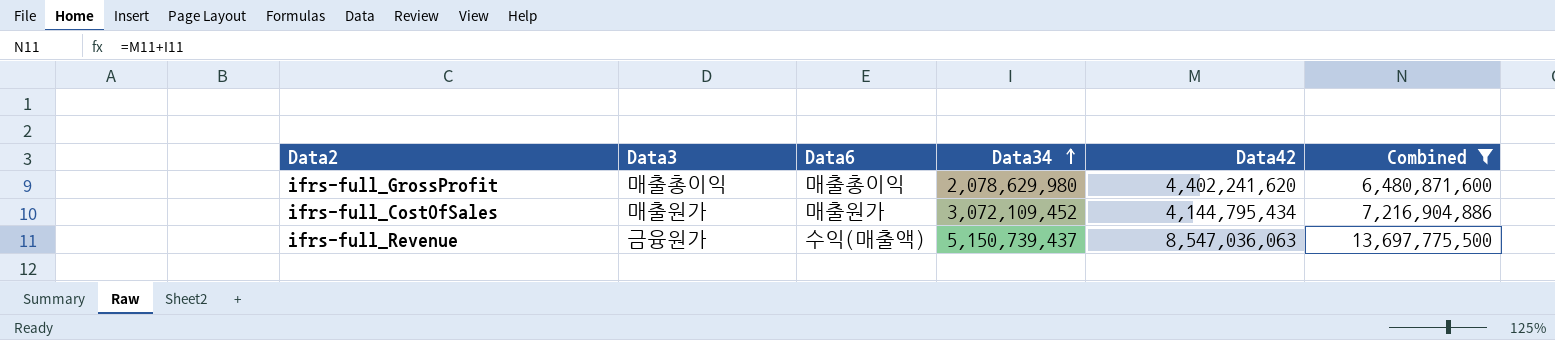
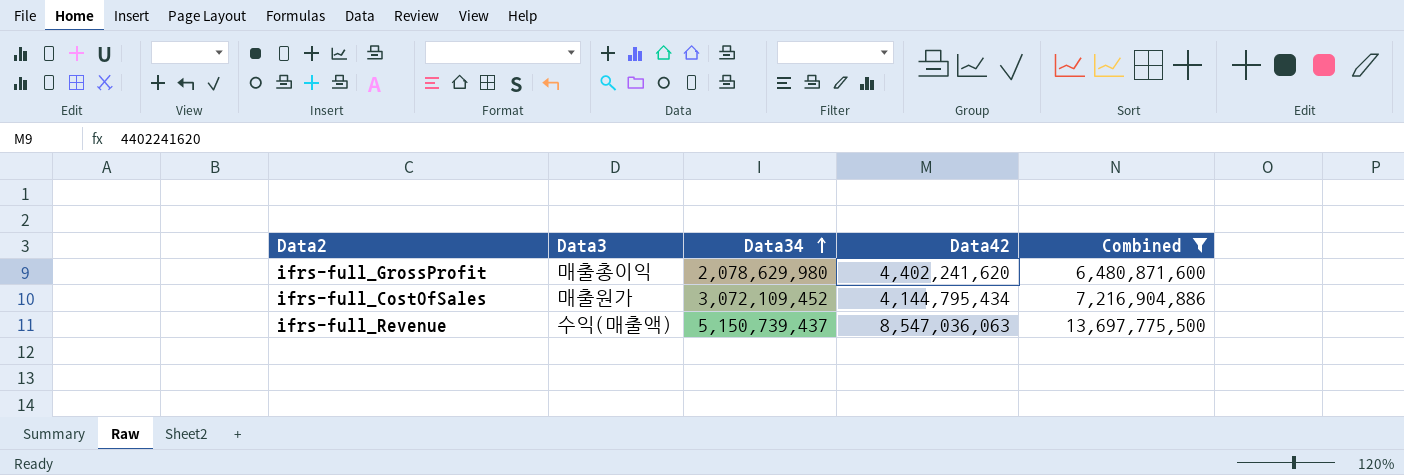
column Data6 | position: 3 -> none
ifrs-full_Revenue | Data3: 금융원가 -> 수익(매출액)

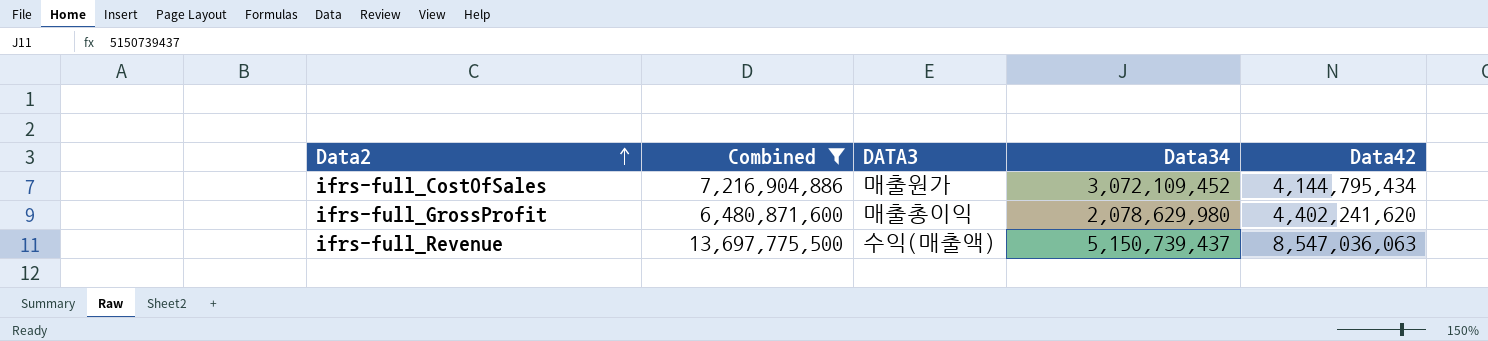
row order: Data34 ascending -> Data2 ascending
column Combined | position: 5 -> 2
column name: Data3 -> DATA3

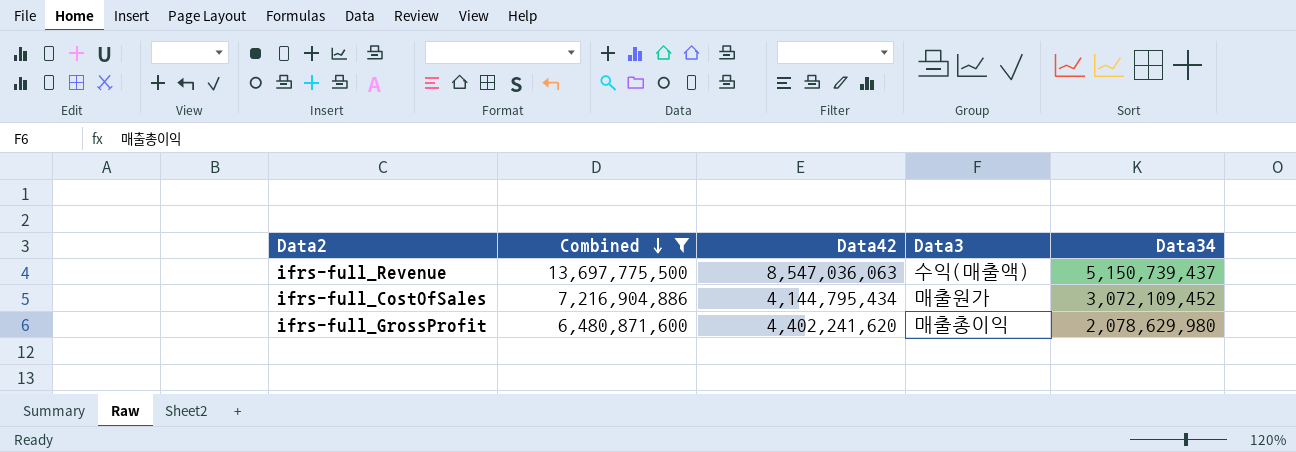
row order: Data2 ascending -> Combined descending
column Data42 | position: 5 -> 3
column name: DATA3 -> Data3

